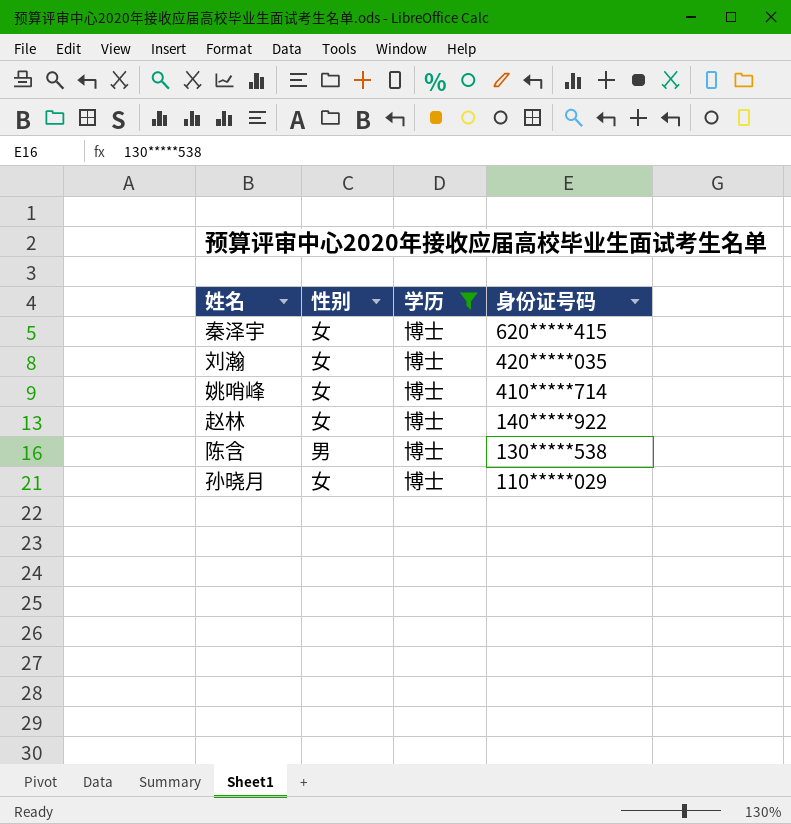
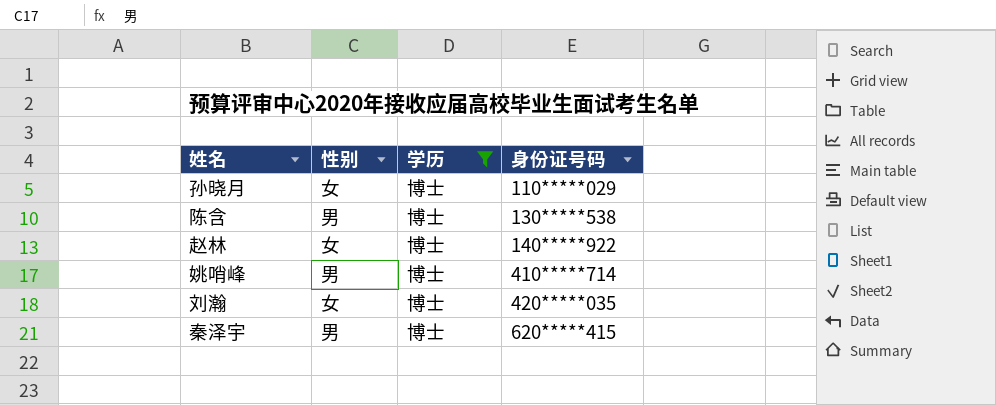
row order: 身份证号码 descending -> 身份证号码 ascending
姚哨峰 | 性别: 女 -> 男
秦泽宇 | 性别: 女 -> 男

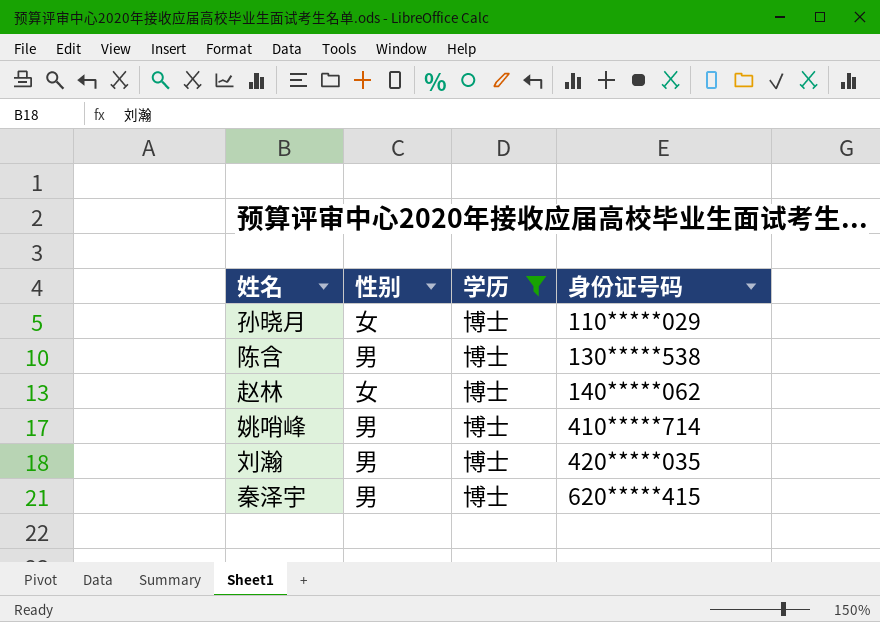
赵林 | 身份证号码: 140*****922 -> 140*****062
刘瀚 | 性别: 女 -> 男

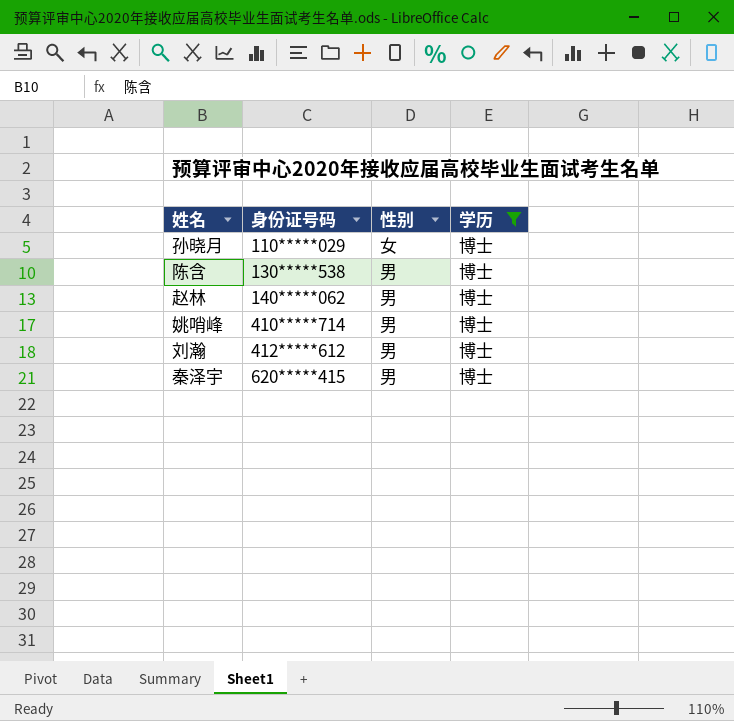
column 身份证号码 | position: 4 -> 2
赵林 | 性别: 女 -> 男
刘瀚 | 身份证号码: 420*****035 -> 412*****612

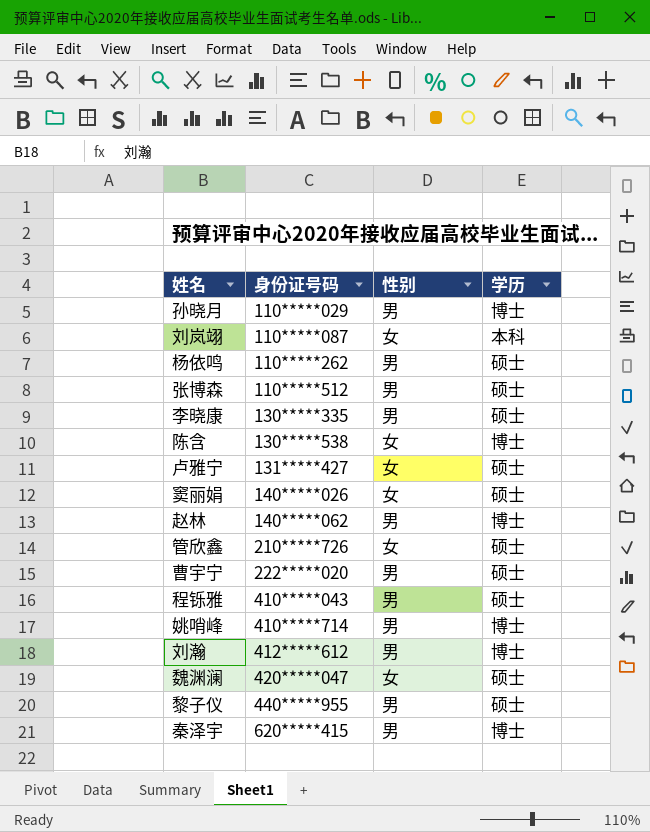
filter: 学历 = 博士 -> none
孙晓月 | 性别: 女 -> 男
陈含 | 性别: 男 -> 女

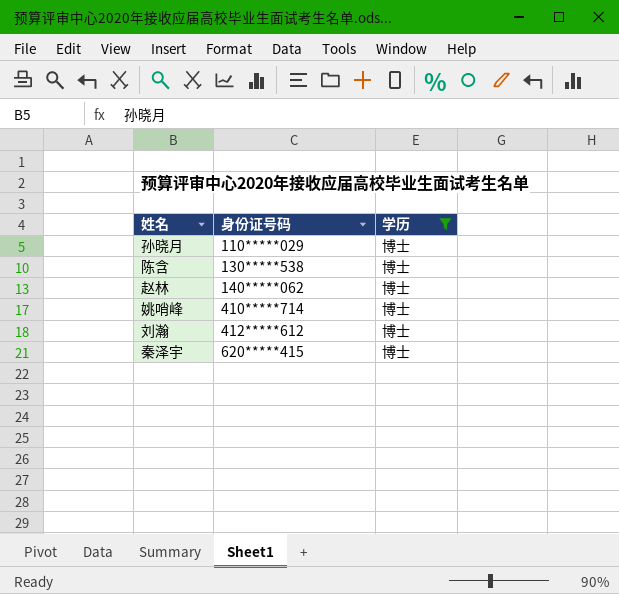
filter: none -> 学历 = 博士
column 性别 | position: 3 -> none

